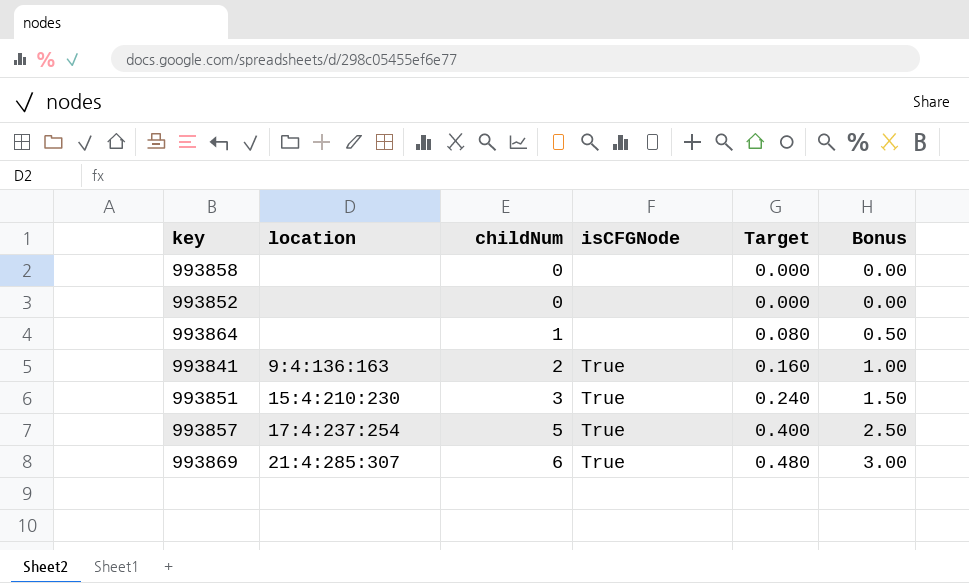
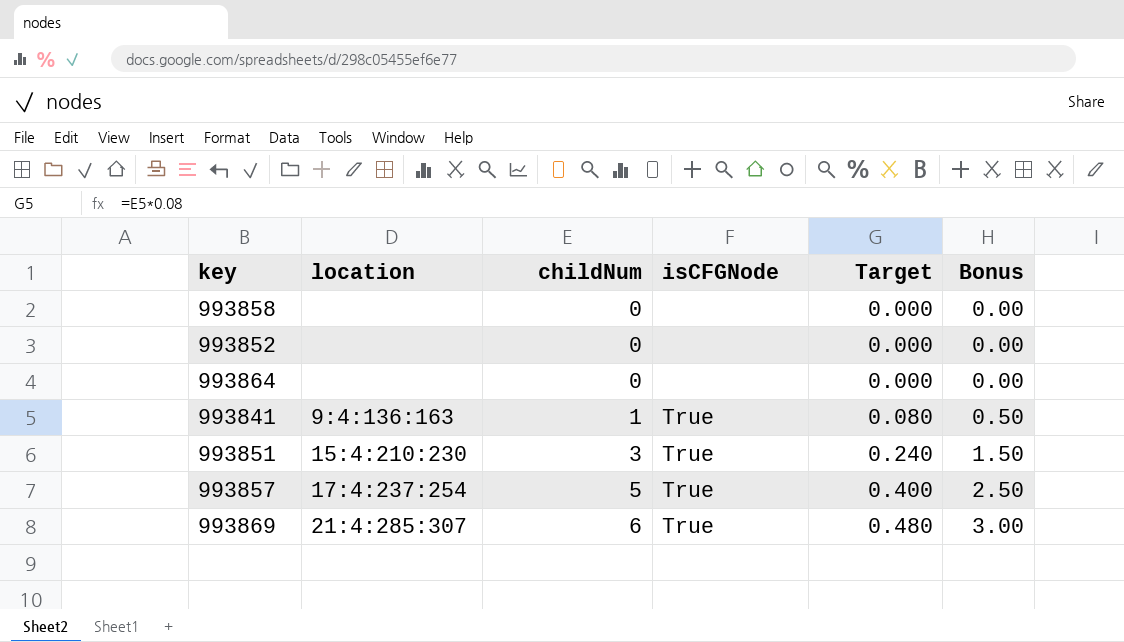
993864 | childNum: 1 -> 0
993864 | Target: 0.080 -> 0.000
993864 | Bonus: 0.50 -> 0.00
993841 | childNum: 2 -> 1
993841 | Target: 0.160 -> 0.080
993841 | Bonus: 1.00 -> 0.50

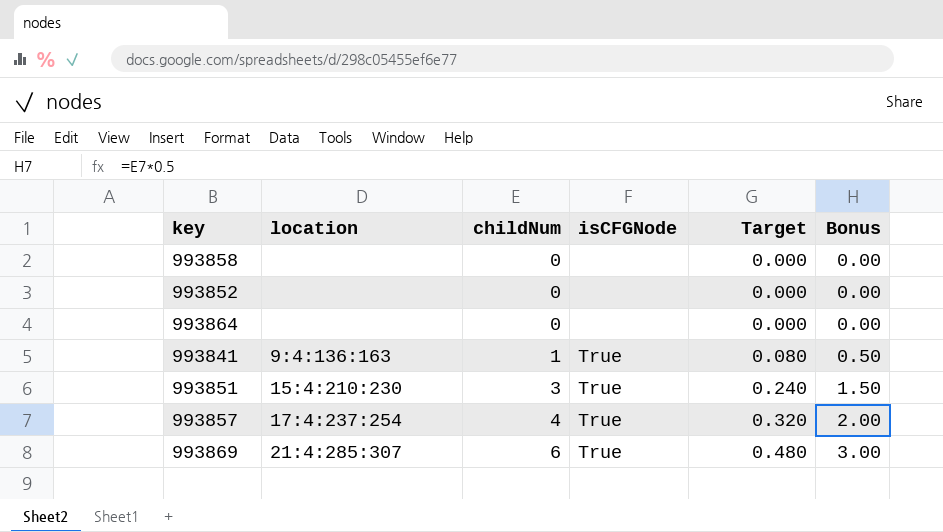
993857 | childNum: 5 -> 4
993857 | Target: 0.400 -> 0.320
993857 | Bonus: 2.50 -> 2.00

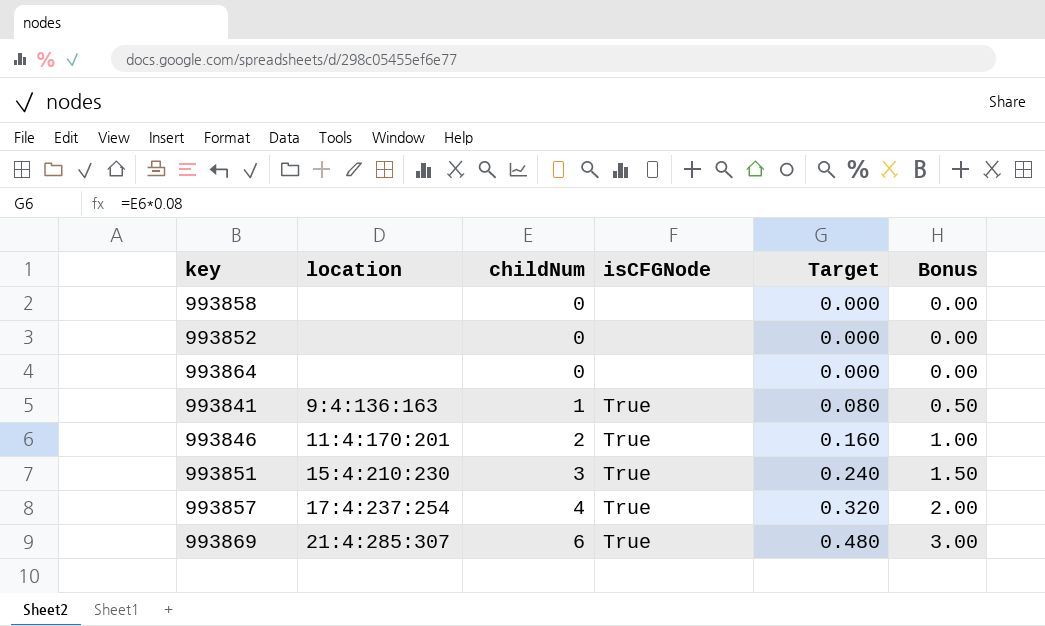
row 993846: none -> 11:4:170:201 | 2 | True | 0.160 | 1.00

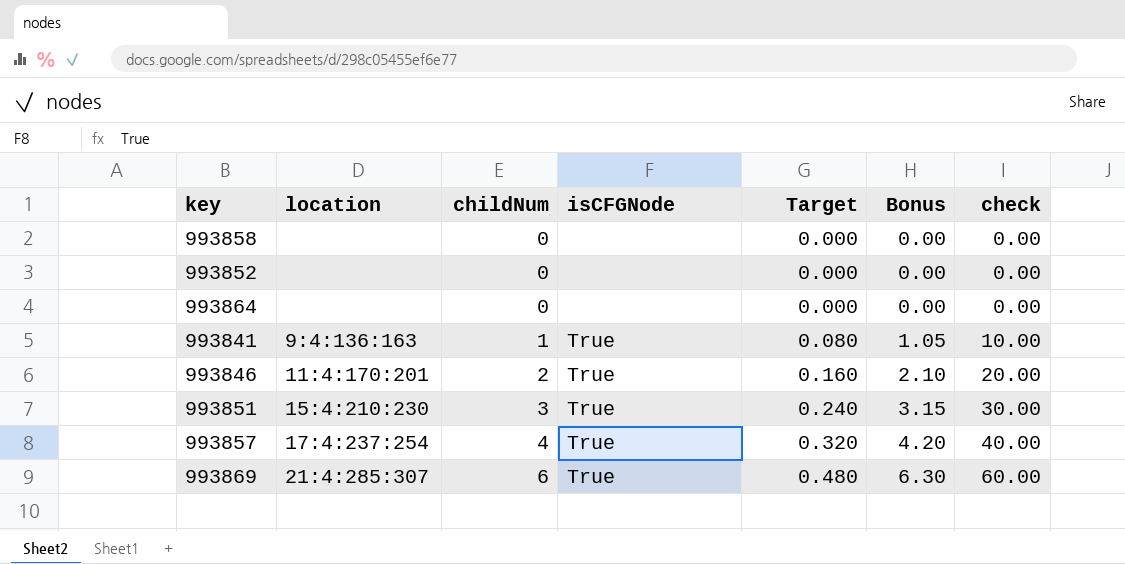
column Bonus | formula: [childNum] * 0.5 -> [childNum] * 1.05
column check | formula: none -> [childNum] * 10

